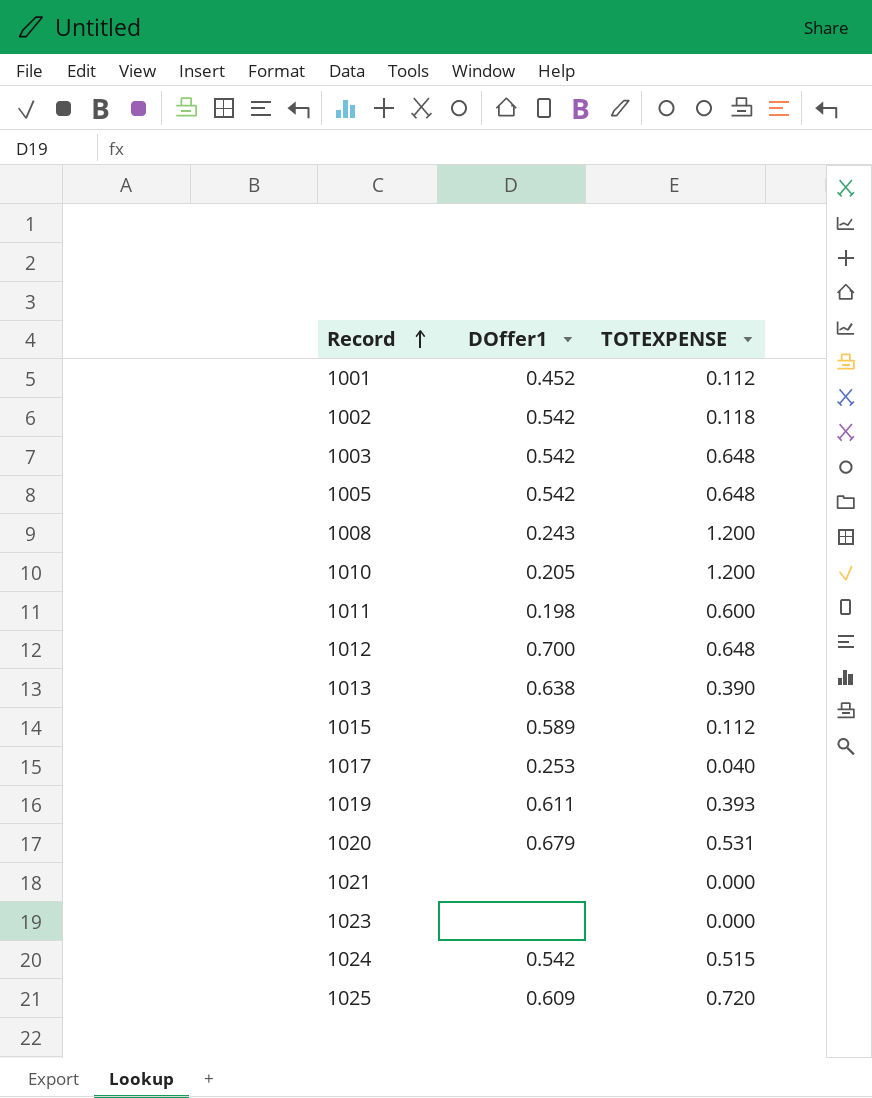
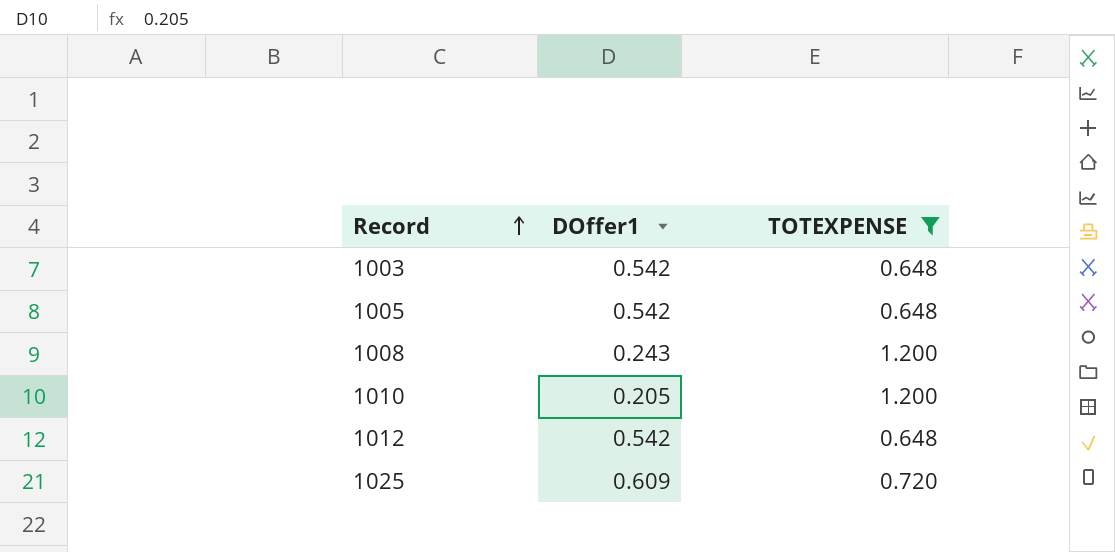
filter: none -> TOTEXPENSE >= 0.648
1012 | DOffer1: 0.700 -> 0.542

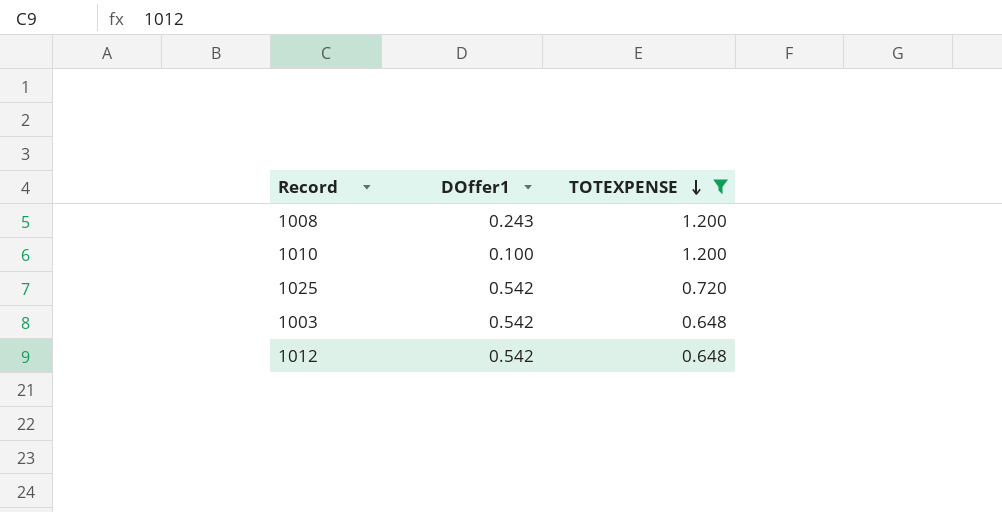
row order: Record ascending -> TOTEXPENSE descending
row 1005: 0.542 | 0.648 -> none
1010 | DOffer1: 0.205 -> 0.100
1025 | DOffer1: 0.609 -> 0.542

